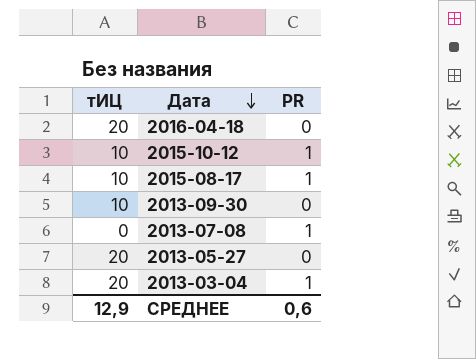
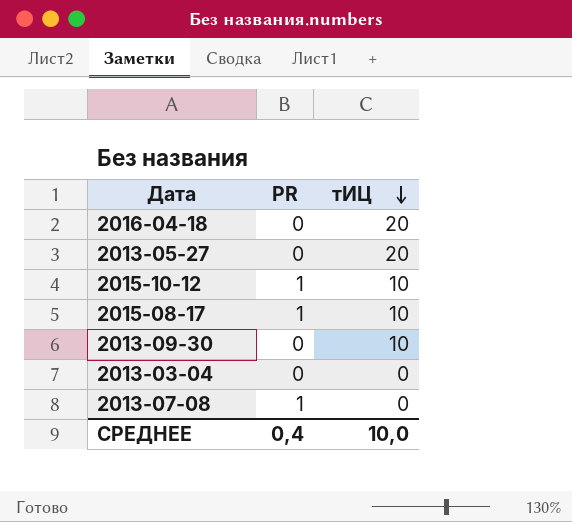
row order: Дата descending -> тИЦ descending
column тИЦ | position: 1 -> 3
2013-03-04 | PR: 1 -> 0
2013-03-04 | тИЦ: 20 -> 0
СРЕДНЕЕ | PR: 0,6 -> 0,4
СРЕДНЕЕ | тИЦ: 12,9 -> 10,0

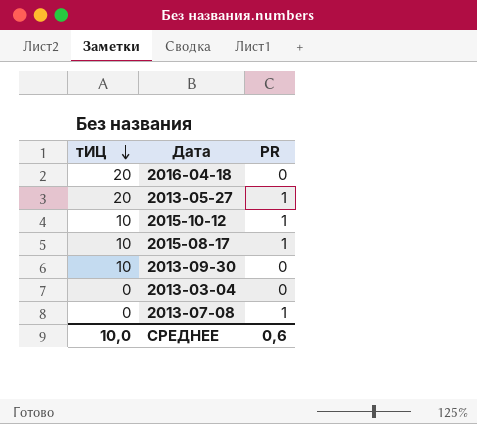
column тИЦ | position: 3 -> 1
2013-05-27 | PR: 0 -> 1
СРЕДНЕЕ | PR: 0,4 -> 0,6

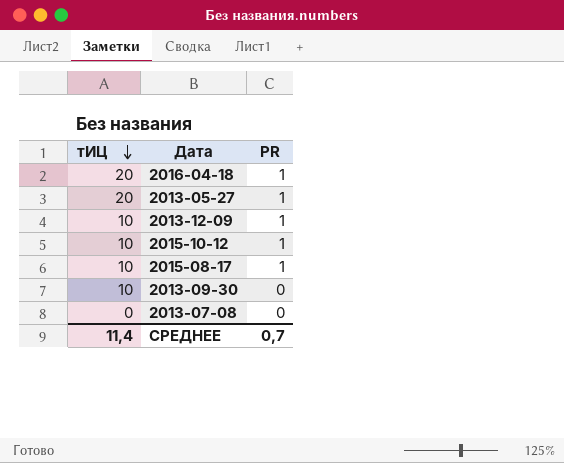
row 2013-03-04: 0 | 0 -> none
2016-04-18 | PR: 0 -> 1
row 2013-12-09: none -> 10 | 1
2013-07-08 | PR: 1 -> 0
СРЕДНЕЕ | тИЦ: 10,0 -> 11,4
СРЕДНЕЕ | PR: 0,6 -> 0,7

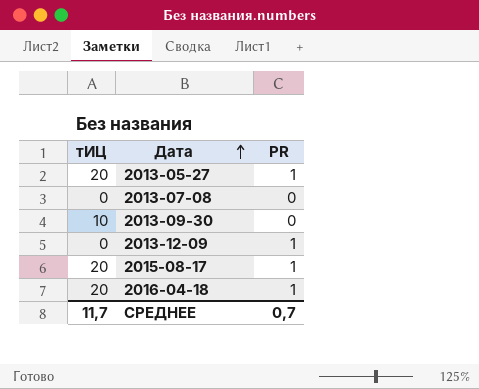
row order: тИЦ descending -> Дата ascending
row 2015-10-12: 10 | 1 -> none
2013-12-09 | тИЦ: 10 -> 0
2015-08-17 | тИЦ: 10 -> 20
СРЕДНЕЕ | тИЦ: 11,4 -> 11,7

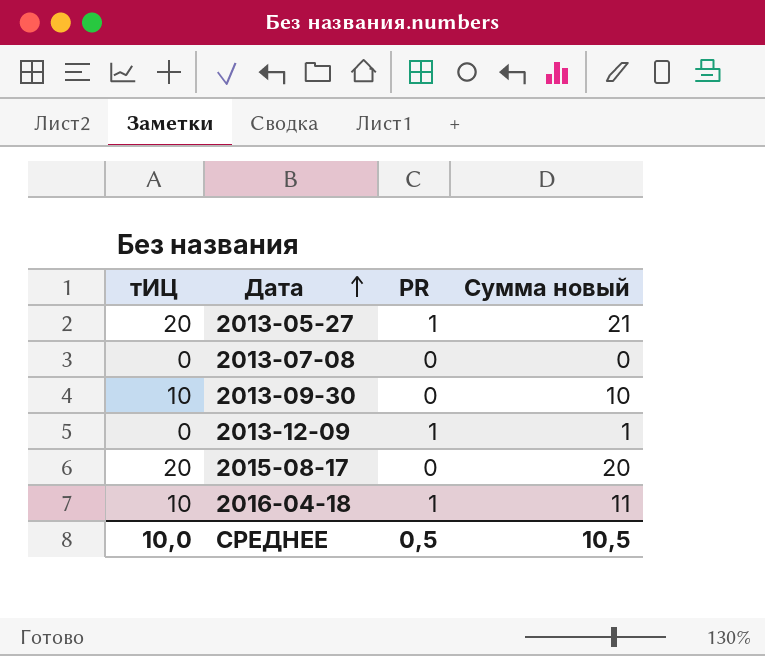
column Сумма новый | formula: none -> [тИЦ] + [PR]
2015-08-17 | PR: 1 -> 0
2016-04-18 | тИЦ: 20 -> 10
СРЕДНЕЕ | тИЦ: 11,7 -> 10,0
СРЕДНЕЕ | PR: 0,7 -> 0,5

